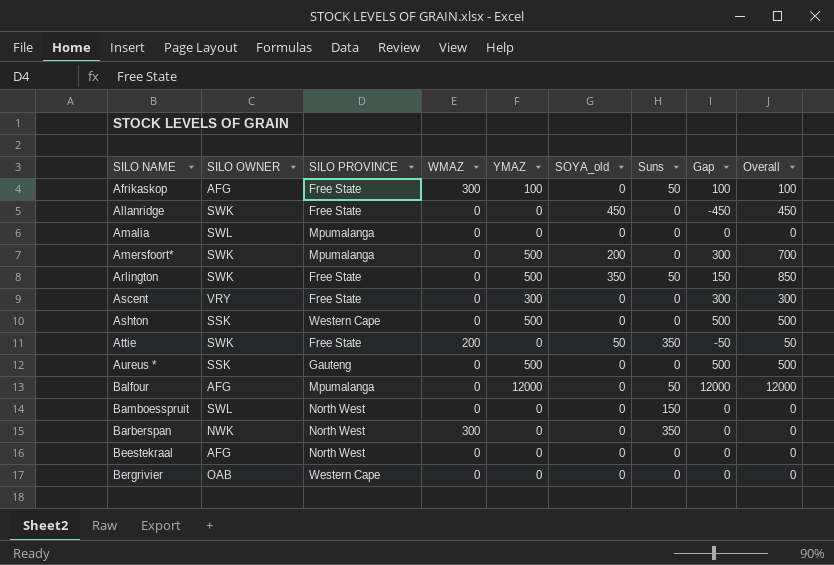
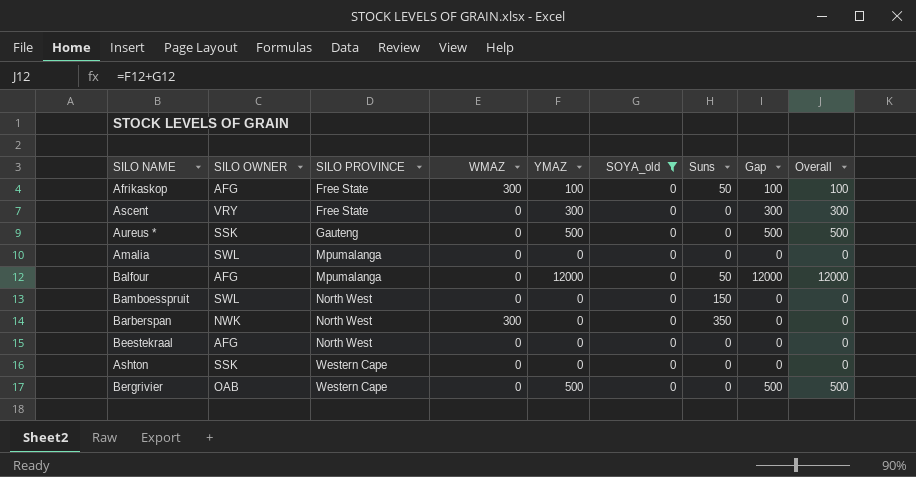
filter: none -> SOYA_old = 0
row order: SILO NAME ascending -> SILO PROVINCE ascending
Ashton | YMAZ: 500 -> 0
Ashton | Gap: 500 -> 0
Ashton | Overall: 500 -> 0
Bergrivier | YMAZ: 0 -> 500
Bergrivier | Gap: 0 -> 500
Bergrivier | Overall: 0 -> 500

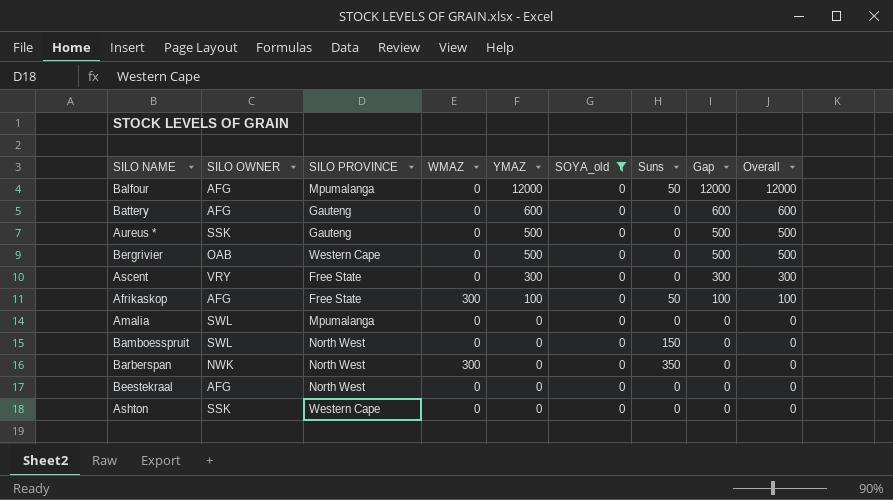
row order: SILO PROVINCE ascending -> YMAZ descending
row Battery: none -> AFG | Gauteng | 0 | 600 | 0 | 0 | 600 | 600

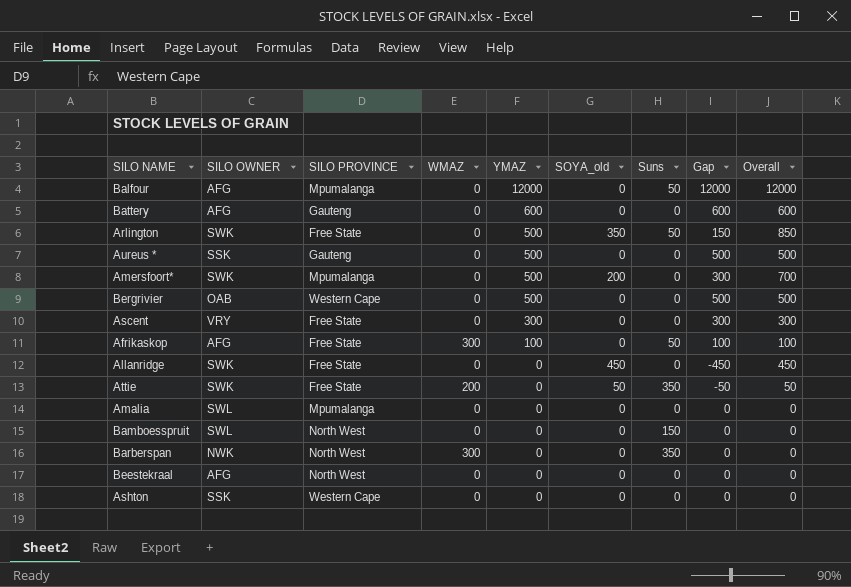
filter: SOYA_old = 0 -> none

